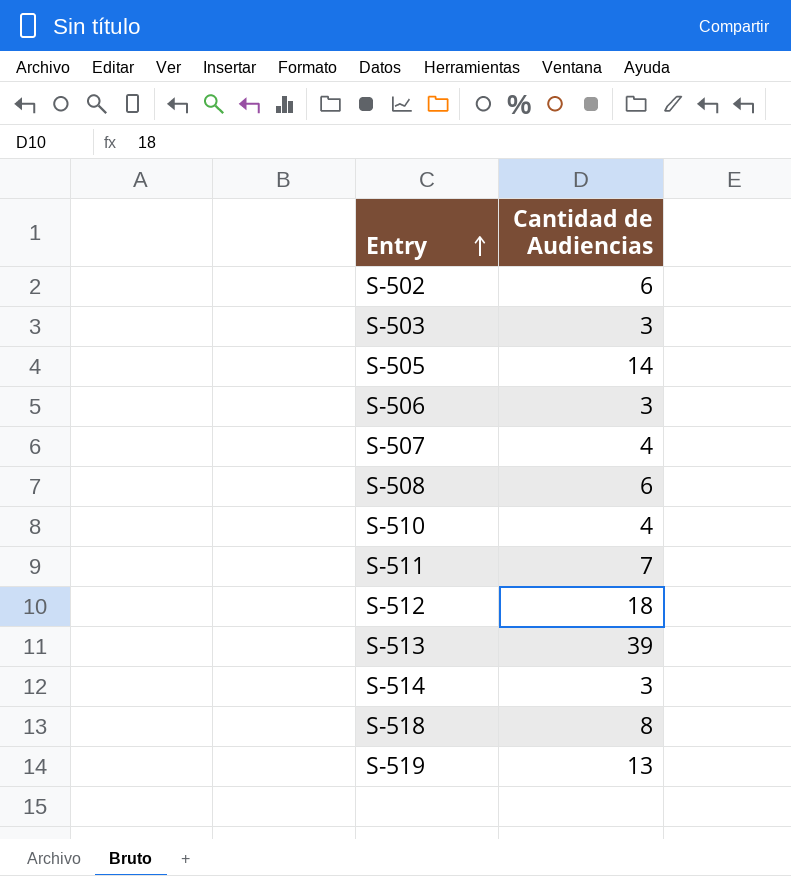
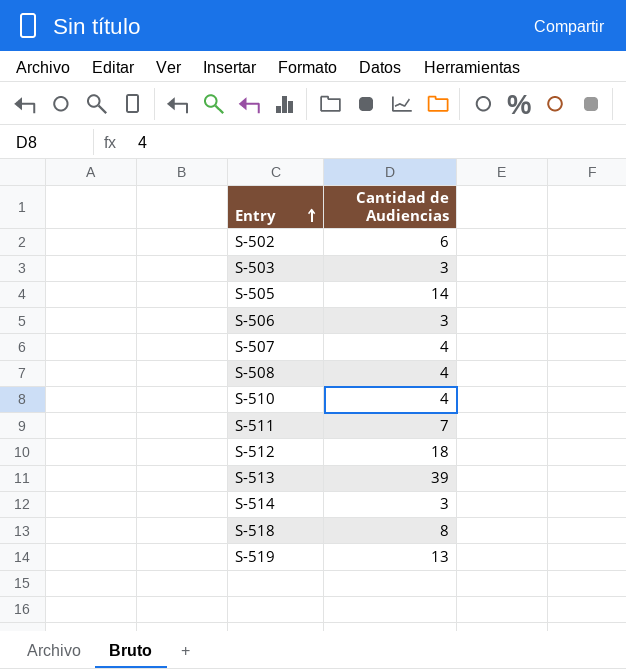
S-508 | Cantidad de Audiencias: 6 -> 4

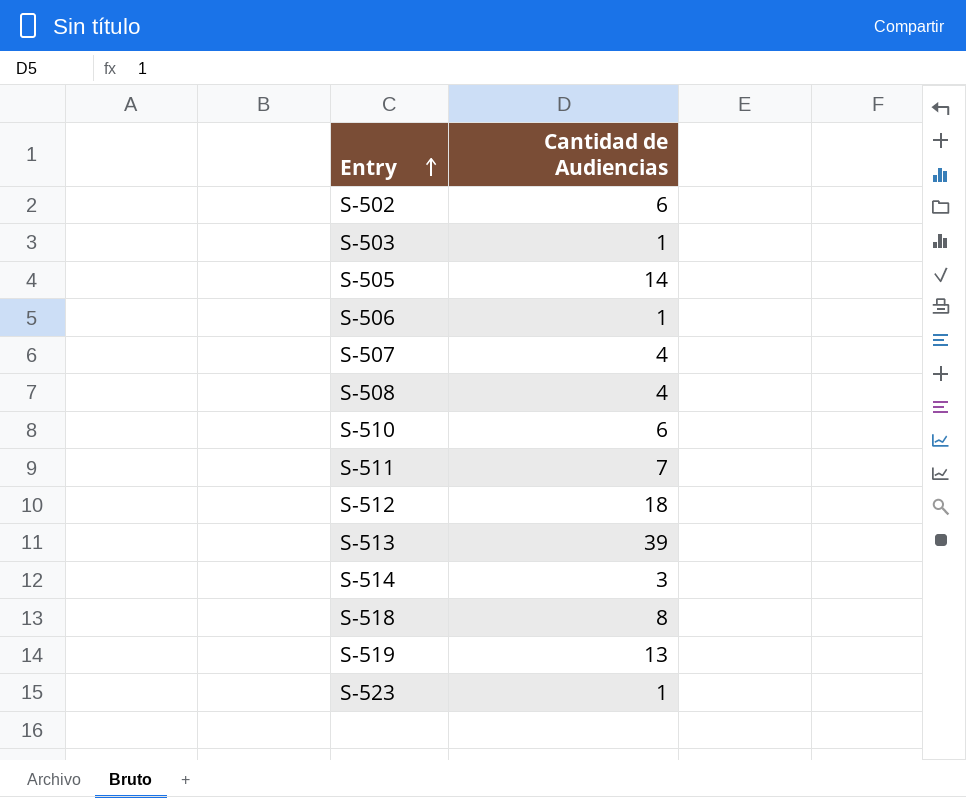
S-503 | Cantidad de Audiencias: 3 -> 1
S-506 | Cantidad de Audiencias: 3 -> 1
S-510 | Cantidad de Audiencias: 4 -> 6
row S-523: none -> 1

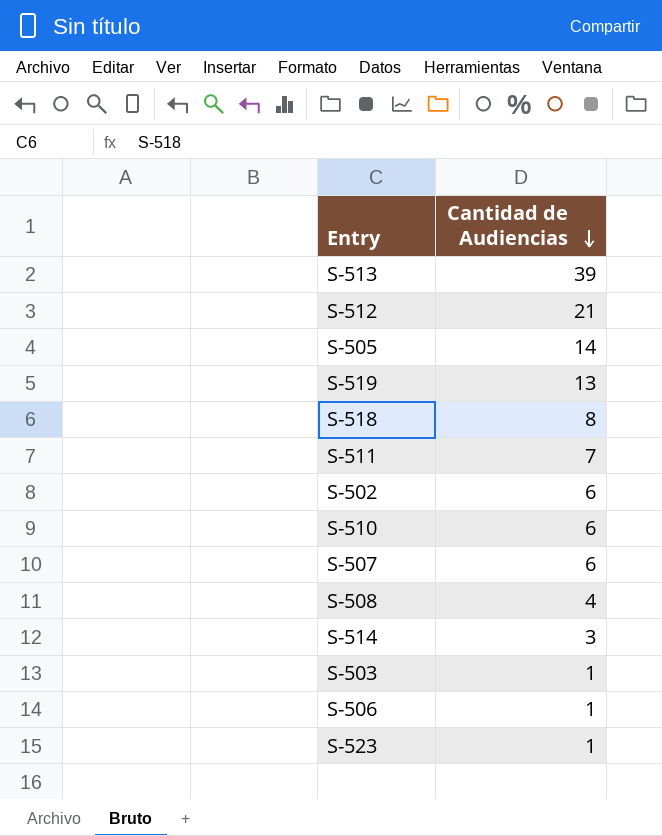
row order: Entry ascending -> Cantidad de Audiencias descending
S-512 | Cantidad de Audiencias: 18 -> 21
S-507 | Cantidad de Audiencias: 4 -> 6

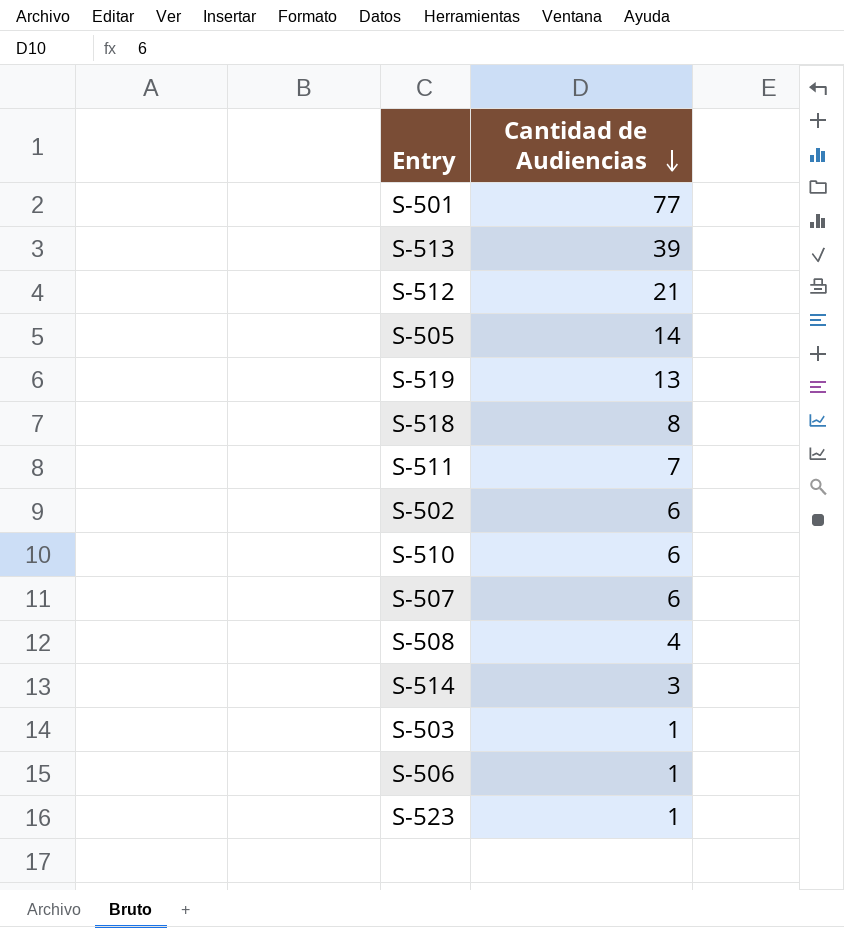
row S-501: none -> 77

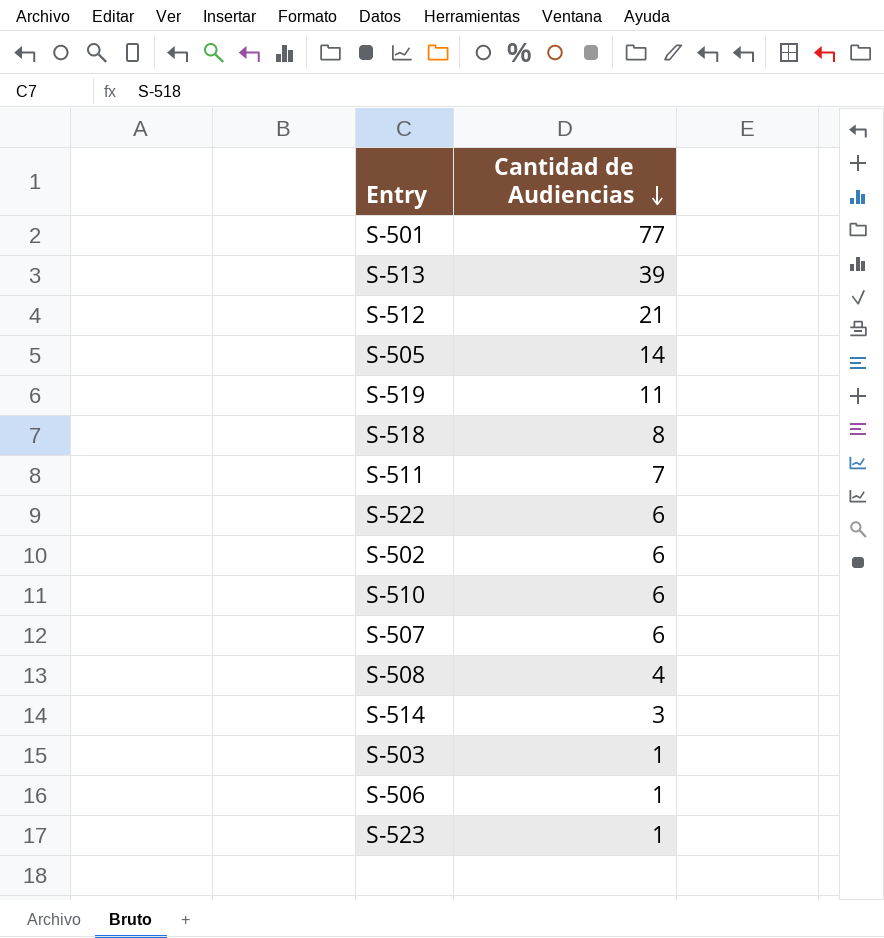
S-519 | Cantidad de Audiencias: 13 -> 11
row S-522: none -> 6

